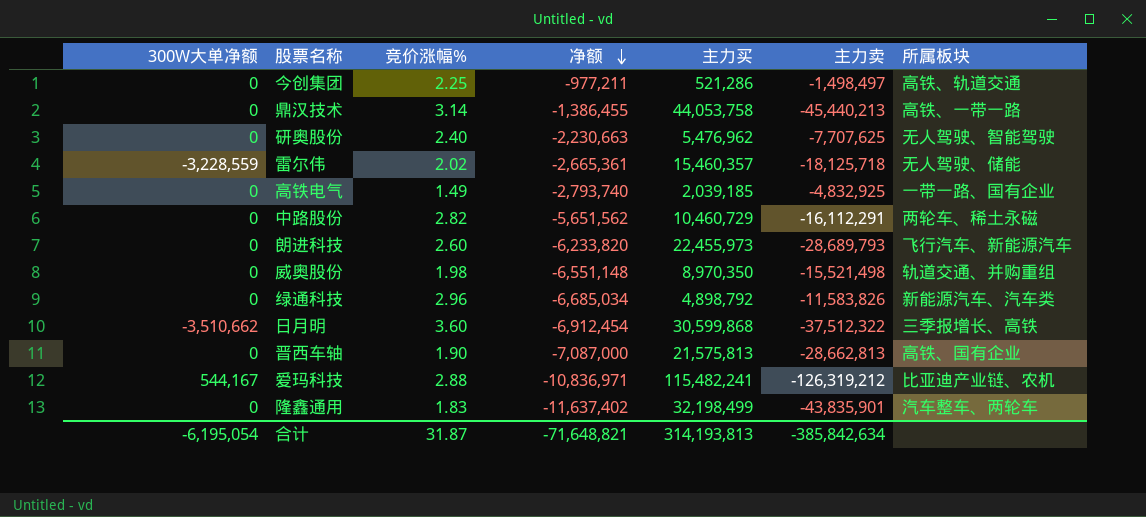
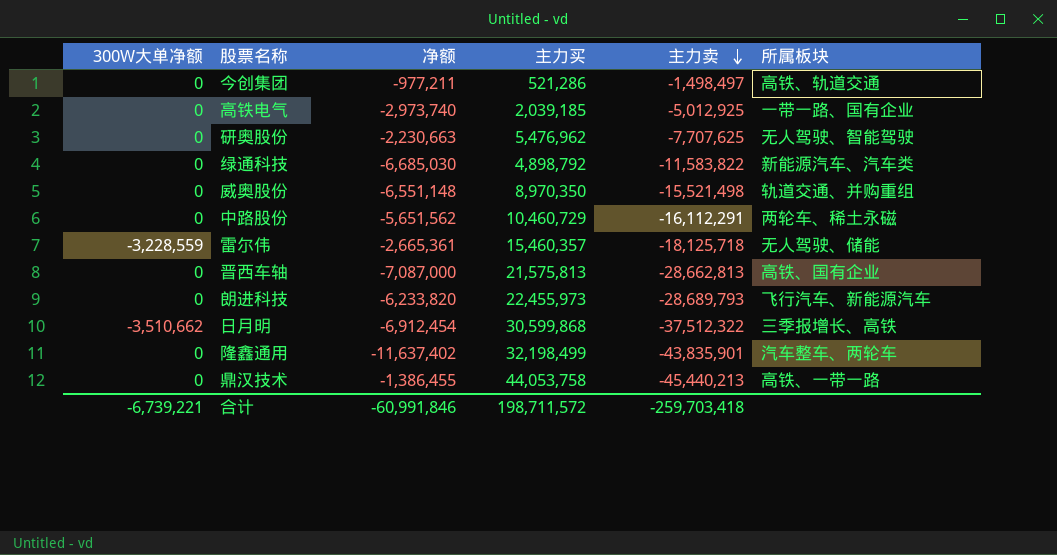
row order: 净额 descending -> 主力卖 descending
column 竞价涨幅% | position: 3 -> none
row 爱玛科技: 544,167 | 2.88 | -10,836,971 | 115,482,241 | -126,319,212 | 比亚迪产业链、农机 -> none
高铁电气 | 净额: -2,793,740 -> -2,973,740
高铁电气 | 主力卖: -4,832,925 -> -5,012,925
绿通科技 | 净额: -6,685,034 -> -6,685,030
绿通科技 | 主力卖: -11,583,826 -> -11,583,822
合计 | 300W大单净额: -6,195,054 -> -6,739,221
合计 | 净额: -71,648,821 -> -60,991,846
合计 | 主力买: 314,193,813 -> 198,711,572
合计 | 主力卖: -385,842,634 -> -259,703,418

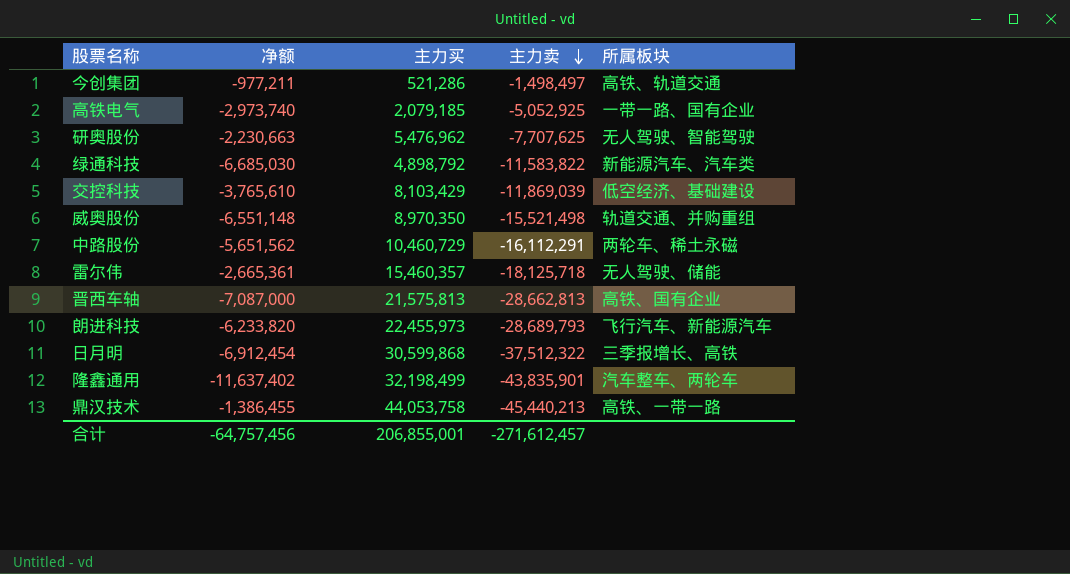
column 300W大单净额 | position: 1 -> none
高铁电气 | 主力买: 2,039,185 -> 2,079,185
高铁电气 | 主力卖: -5,012,925 -> -5,052,925
row 交控科技: none -> -3,765,610 | 8,103,429 | -11,869,039 | 低空经济、基础建设
合计 | 净额: -60,991,846 -> -64,757,456
合计 | 主力买: 198,711,572 -> 206,855,001
合计 | 主力卖: -259,703,418 -> -271,612,457

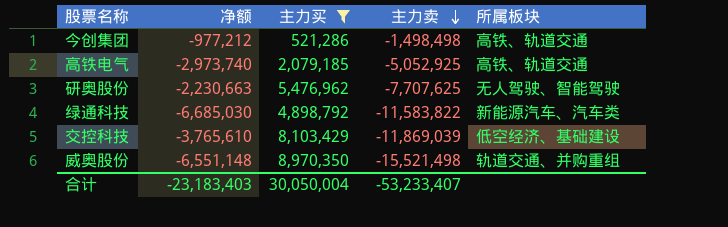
filter: none -> 主力买 <= 8,970,350
今创集团 | 净额: -977,211 -> -977,212
今创集团 | 主力卖: -1,498,497 -> -1,498,498
高铁电气 | 所属板块: 一带一路、国有企业 -> 高铁、轨道交通
合计 | 净额: -64,757,456 -> -23,183,403
合计 | 主力买: 206,855,001 -> 30,050,004
合计 | 主力卖: -271,612,457 -> -53,233,407

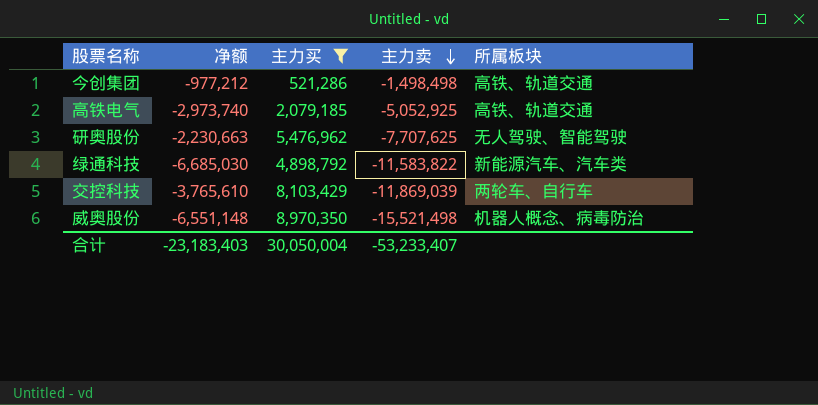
交控科技 | 所属板块: 低空经济、基础建设 -> 两轮车、自行车
威奥股份 | 所属板块: 轨道交通、并购重组 -> 机器人概念、病毒防治

